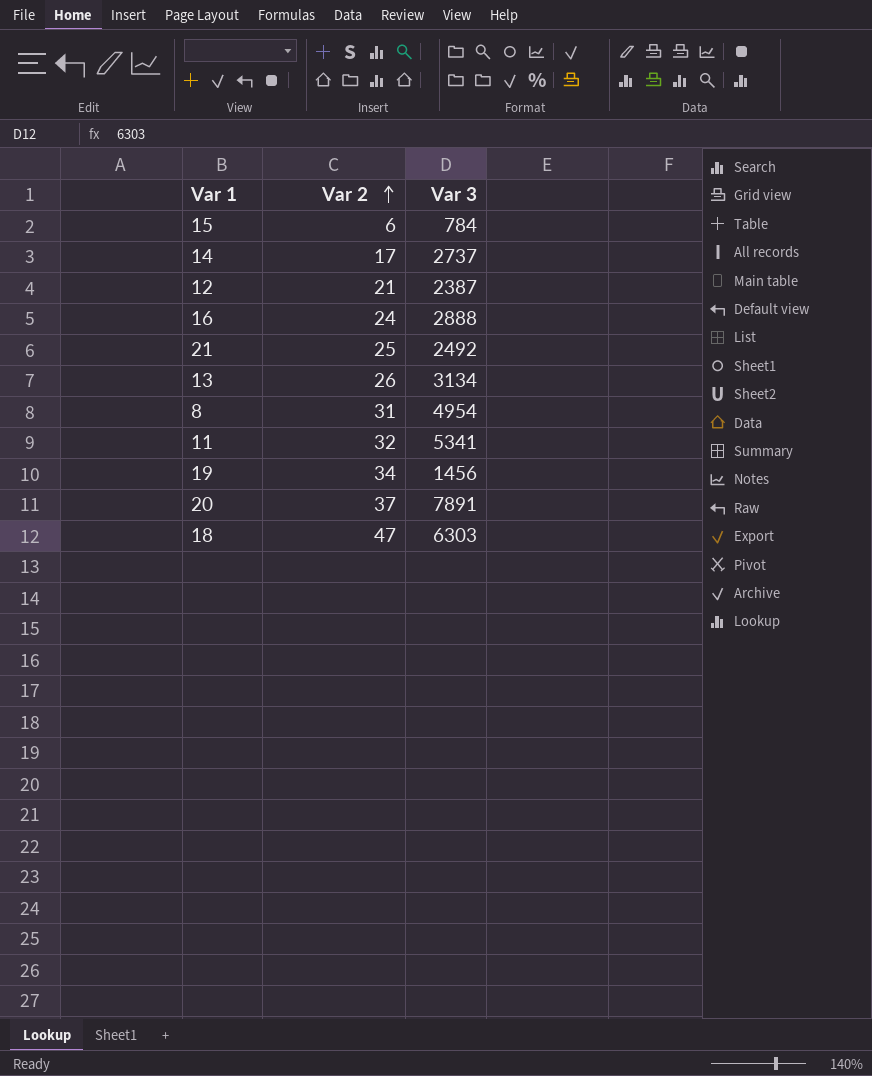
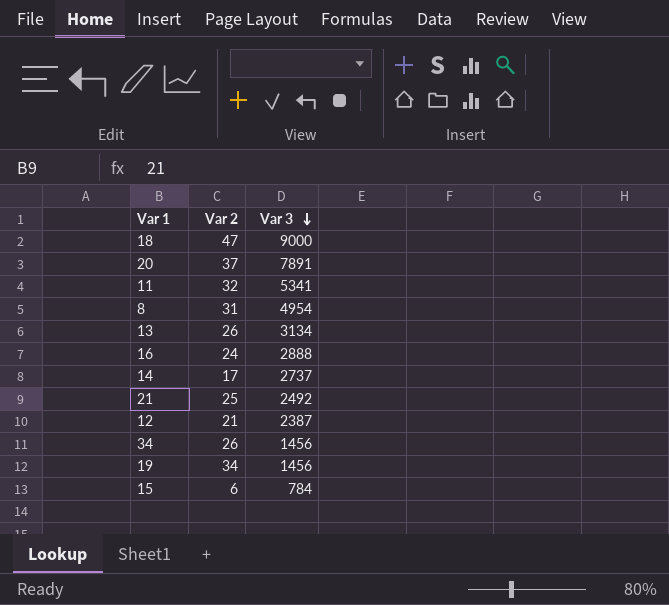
row order: Var 2 ascending -> Var 3 descending
18 | Var 3: 6303 -> 9000
row 34: none -> 26 | 1456

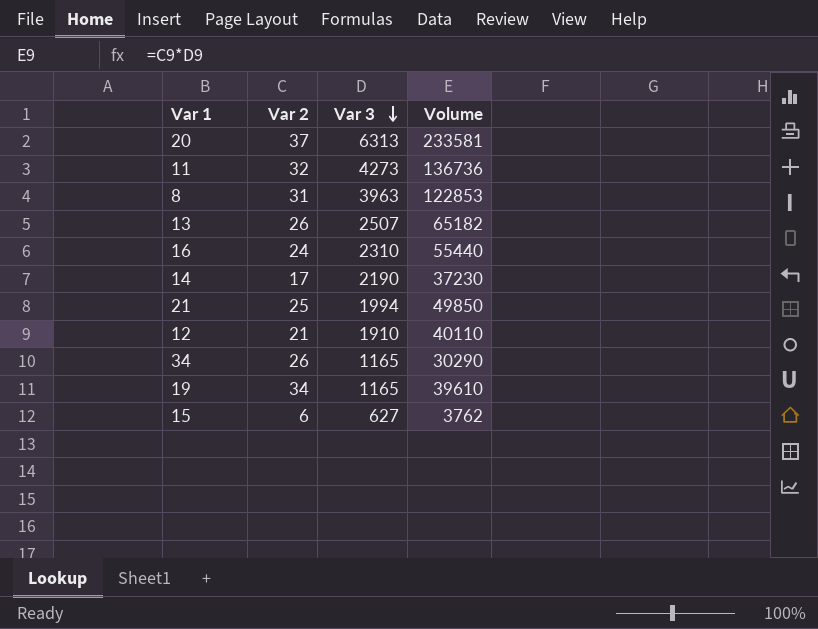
column Volume | formula: none -> [Var 2] * [Var 3]
row 18: 47 | 9000 -> none
20 | Var 3: 7891 -> 6313
11 | Var 3: 5341 -> 4273
8 | Var 3: 4954 -> 3963
13 | Var 3: 3134 -> 2507
16 | Var 3: 2888 -> 2310
14 | Var 3: 2737 -> 2190
21 | Var 3: 2492 -> 1994
12 | Var 3: 2387 -> 1910
34 | Var 3: 1456 -> 1165
19 | Var 3: 1456 -> 1165
15 | Var 3: 784 -> 627

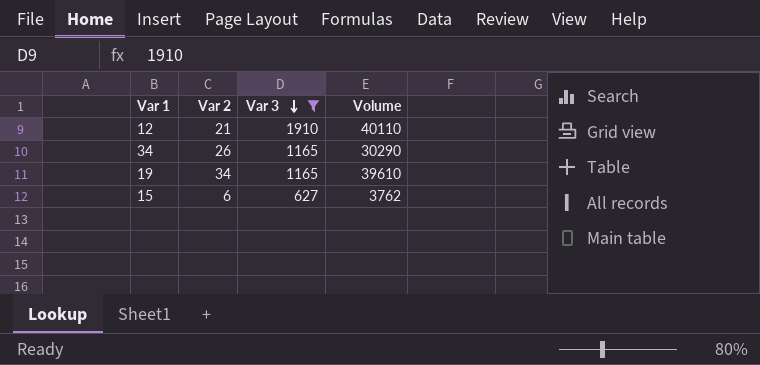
filter: none -> Var 3 <= 1910

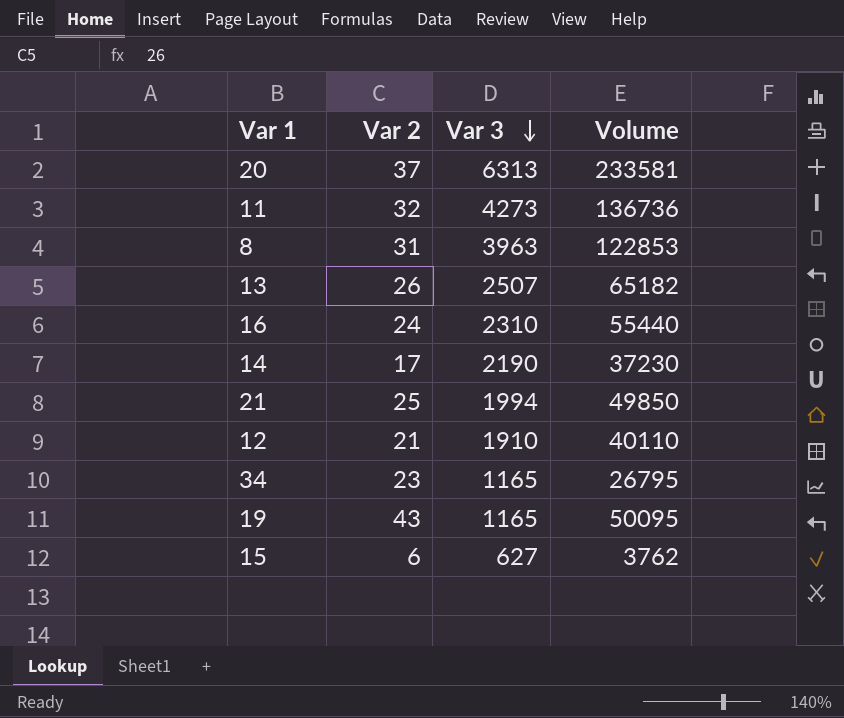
filter: Var 3 <= 1910 -> none
34 | Var 2: 26 -> 23
34 | Volume: 30290 -> 26795
19 | Var 2: 34 -> 43
19 | Volume: 39610 -> 50095

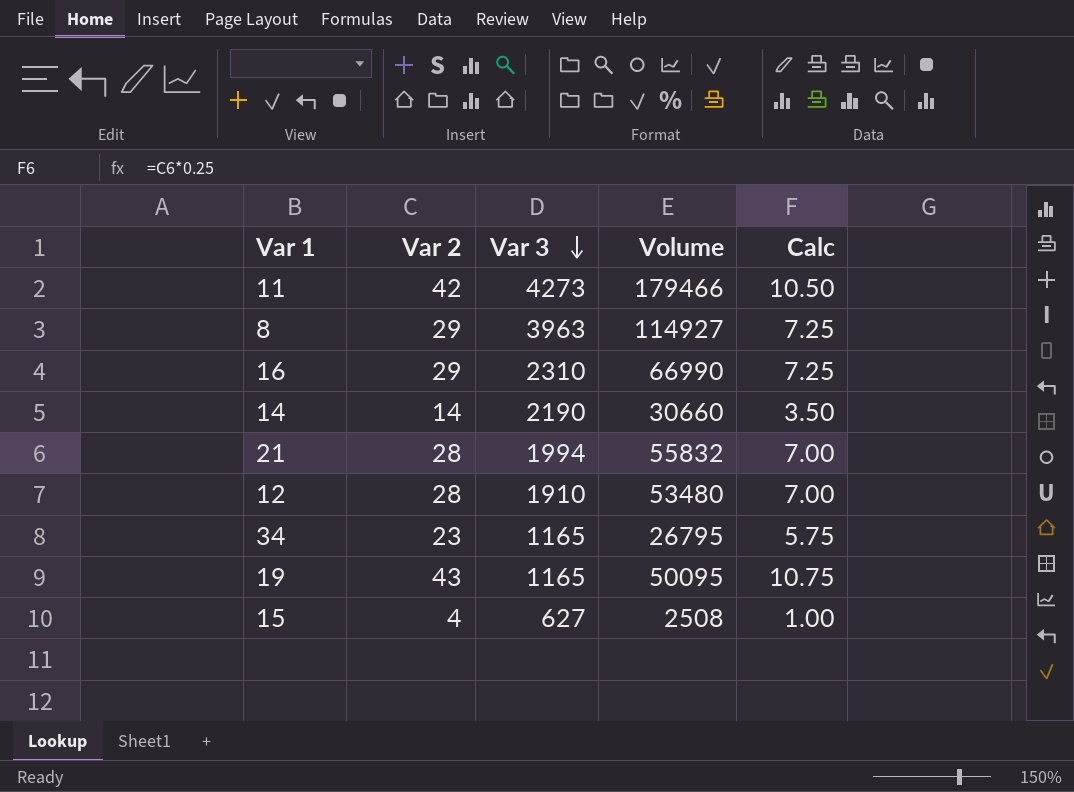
column Calc | formula: none -> [Var 2] * 0.25
row 20: 37 | 6313 | 233581 -> none
row 13: 26 | 2507 | 65182 -> none
11 | Var 2: 32 -> 42
11 | Volume: 136736 -> 179466
8 | Var 2: 31 -> 29
8 | Volume: 122853 -> 114927
16 | Var 2: 24 -> 29
16 | Volume: 55440 -> 66990
14 | Var 2: 17 -> 14
14 | Volume: 37230 -> 30660
21 | Var 2: 25 -> 28
21 | Volume: 49850 -> 55832
12 | Var 2: 21 -> 28
12 | Volume: 40110 -> 53480
15 | Var 2: 6 -> 4
15 | Volume: 3762 -> 2508

